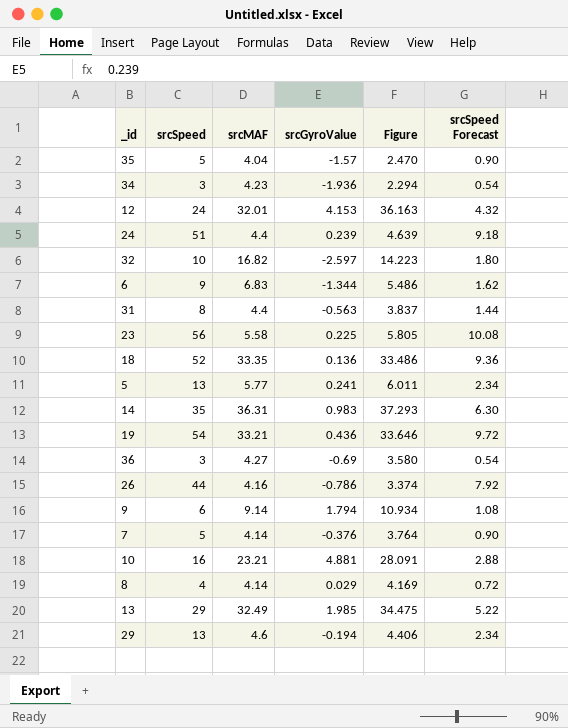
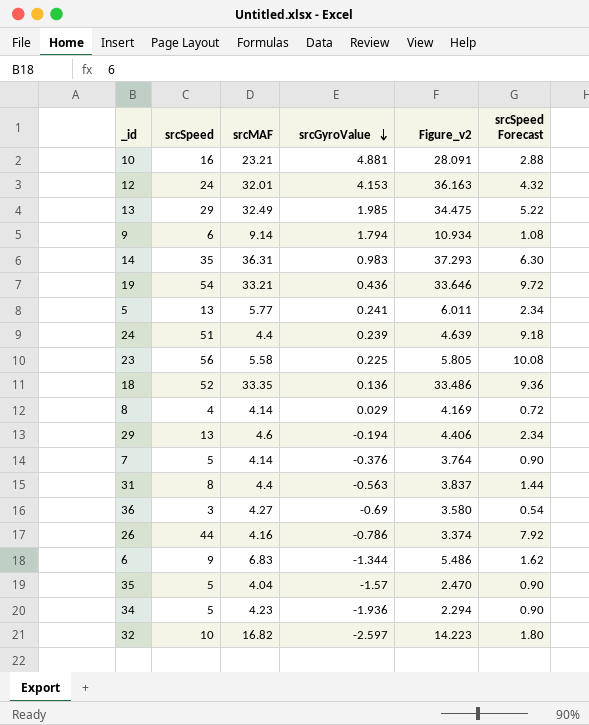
row order: none -> srcGyroValue descending
column name: Figure -> Figure_v2
34 | srcSpeed: 3 -> 5
34 | srcSpeed Forecast: 0.54 -> 0.90

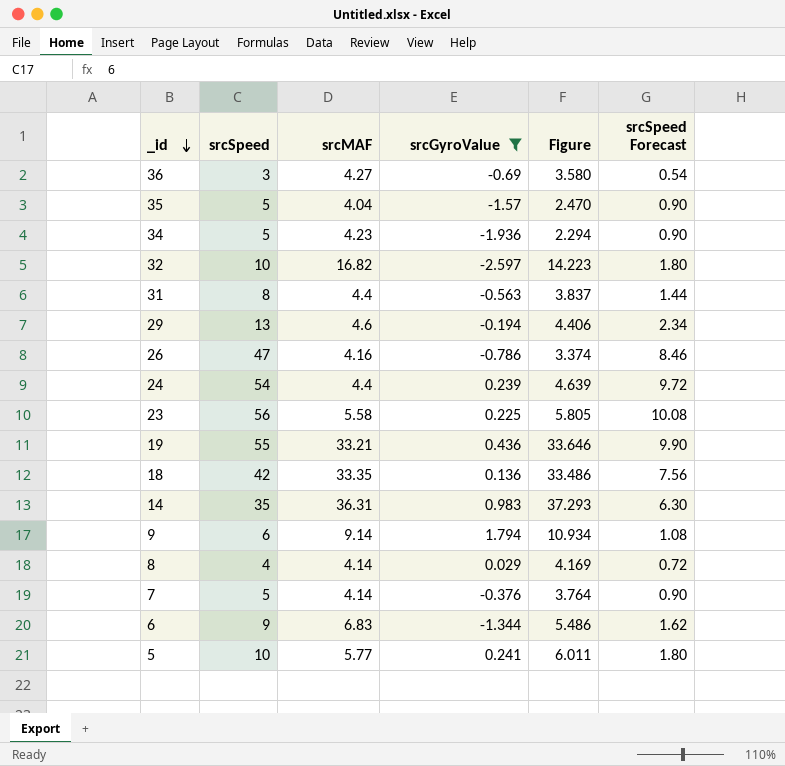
filter: none -> srcGyroValue <= 1.794
row order: srcGyroValue descending -> _id descending
column name: Figure_v2 -> Figure
26 | srcSpeed: 44 -> 47
26 | srcSpeed Forecast: 7.92 -> 8.46
24 | srcSpeed: 51 -> 54
24 | srcSpeed Forecast: 9.18 -> 9.72
19 | srcSpeed: 54 -> 55
19 | srcSpeed Forecast: 9.72 -> 9.90
18 | srcSpeed: 52 -> 42
18 | srcSpeed Forecast: 9.36 -> 7.56
5 | srcSpeed: 13 -> 10
5 | srcSpeed Forecast: 2.34 -> 1.80

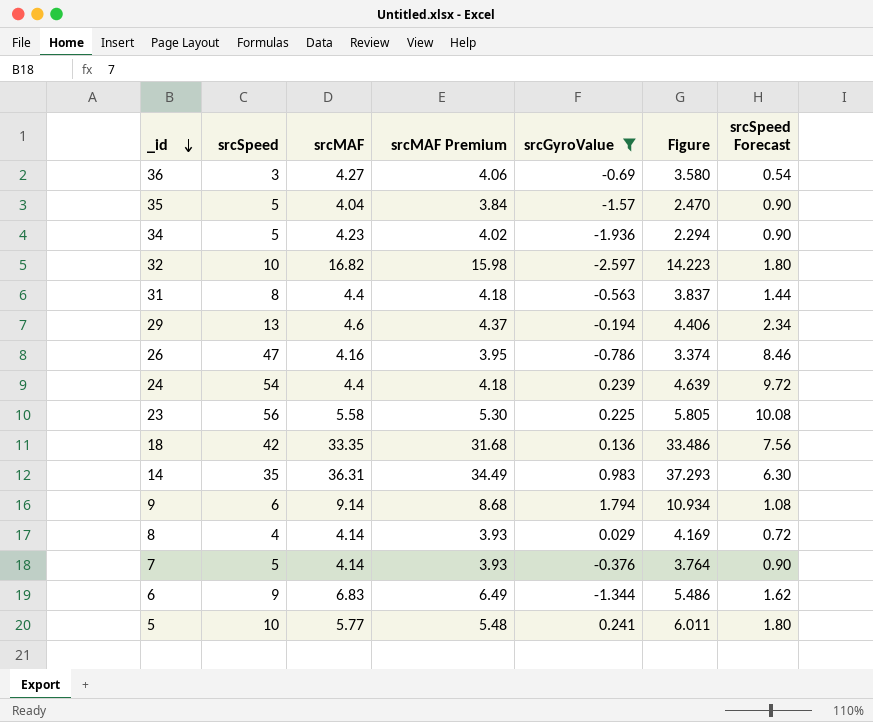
column srcMAF Premium | formula: none -> [srcMAF] * 0.95
row 19: 55 | 33.21 | 0.436 | 33.646 | 9.90 -> none

